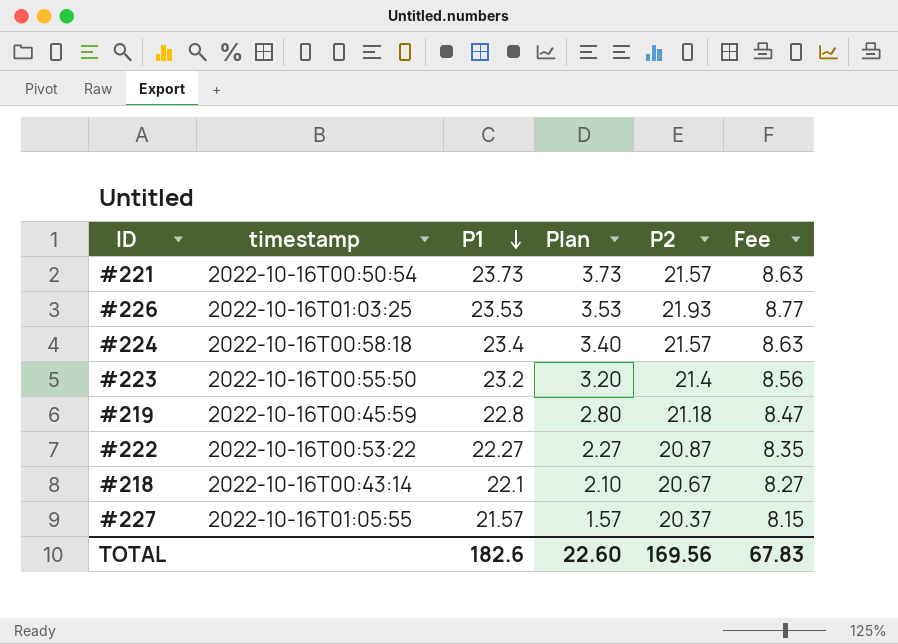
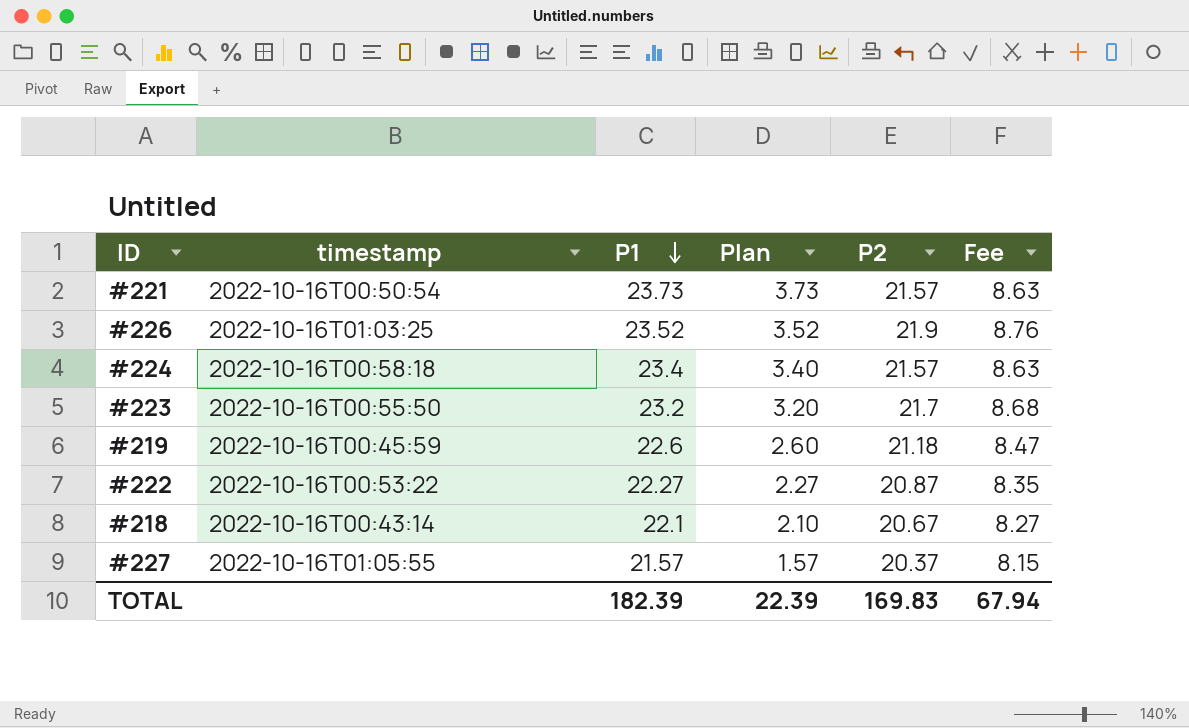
#226 | P1: 23.53 -> 23.52
#226 | Plan: 3.53 -> 3.52
#226 | P2: 21.93 -> 21.9
#226 | Fee: 8.77 -> 8.76
#223 | P2: 21.4 -> 21.7
#223 | Fee: 8.56 -> 8.68
#219 | P1: 22.8 -> 22.6
#219 | Plan: 2.80 -> 2.60
TOTAL | P1: 182.6 -> 182.39
TOTAL | Plan: 22.60 -> 22.39
TOTAL | P2: 169.56 -> 169.83
TOTAL | Fee: 67.83 -> 67.94

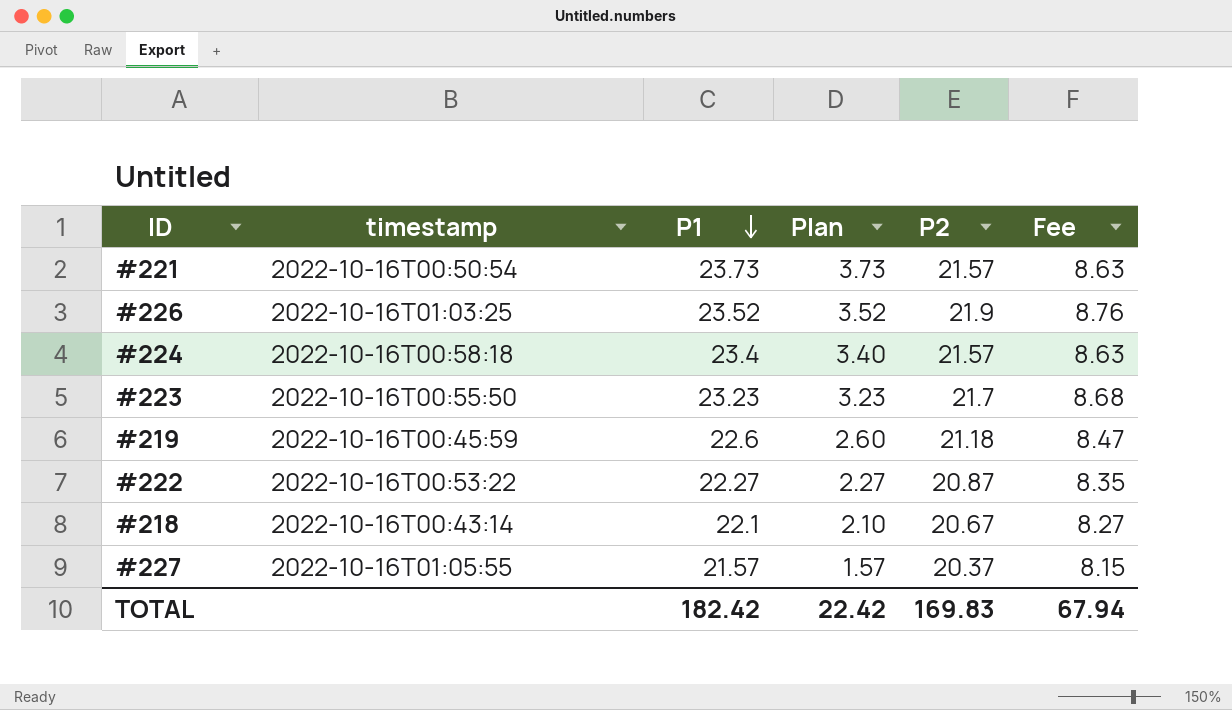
#223 | P1: 23.2 -> 23.23
#223 | Plan: 3.20 -> 3.23
TOTAL | P1: 182.39 -> 182.42
TOTAL | Plan: 22.39 -> 22.42

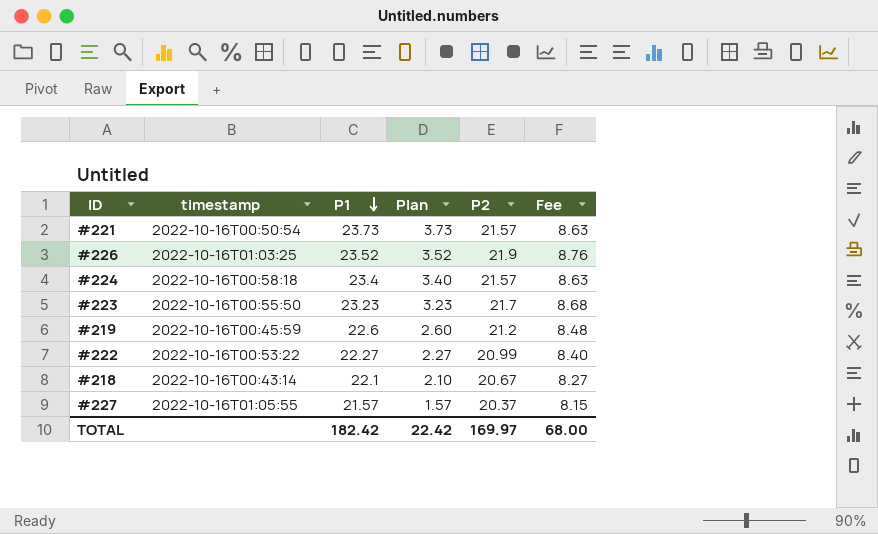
#219 | P2: 21.18 -> 21.2
#219 | Fee: 8.47 -> 8.48
#222 | P2: 20.87 -> 20.99
#222 | Fee: 8.35 -> 8.40
TOTAL | P2: 169.83 -> 169.97
TOTAL | Fee: 67.94 -> 68.00

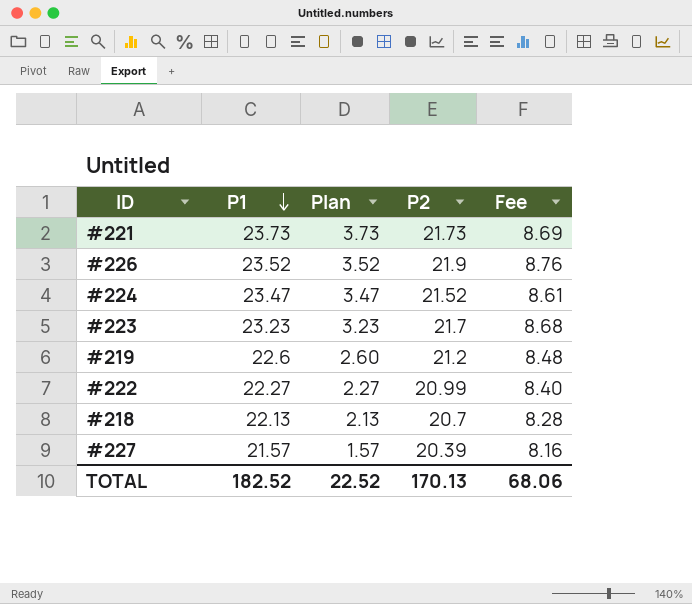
column timestamp | position: 2 -> none
#221 | P2: 21.57 -> 21.73
#221 | Fee: 8.63 -> 8.69
#224 | P1: 23.4 -> 23.47
#224 | Plan: 3.40 -> 3.47
#224 | P2: 21.57 -> 21.52
#224 | Fee: 8.63 -> 8.61
#218 | P1: 22.1 -> 22.13
#218 | Plan: 2.10 -> 2.13
#218 | P2: 20.67 -> 20.7
#218 | Fee: 8.27 -> 8.28
#227 | P2: 20.37 -> 20.39
#227 | Fee: 8.15 -> 8.16
TOTAL | P1: 182.42 -> 182.52
TOTAL | Plan: 22.42 -> 22.52
TOTAL | P2: 169.97 -> 170.13
TOTAL | Fee: 68.00 -> 68.06

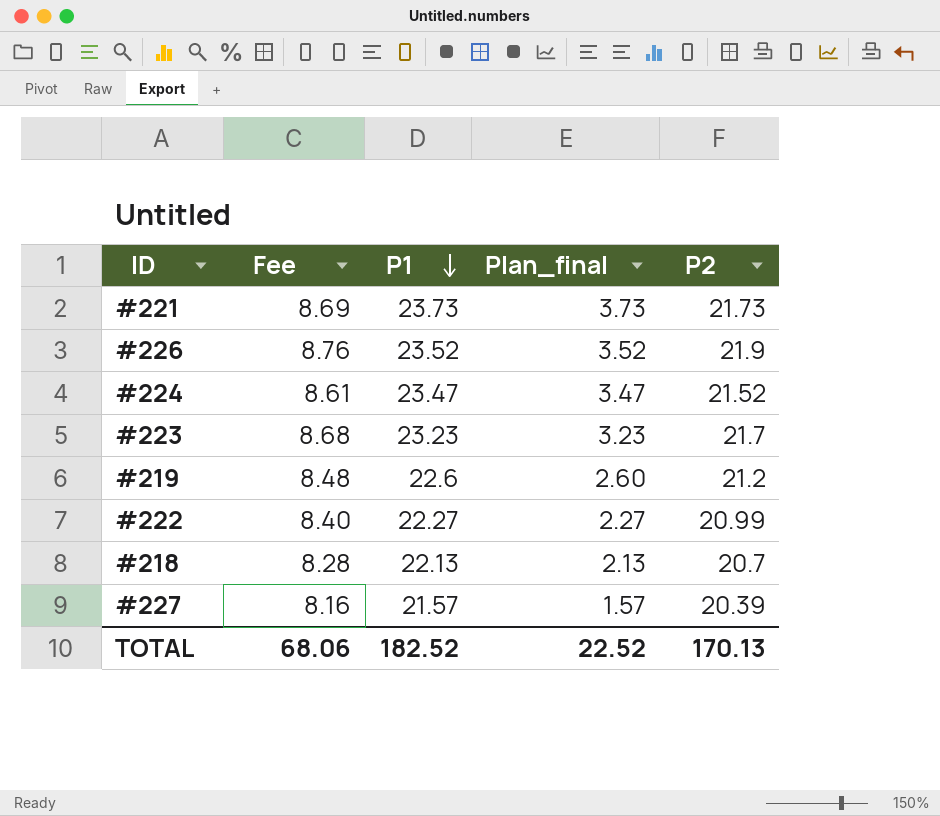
column Fee | position: 5 -> 2
column name: Plan -> Plan_final

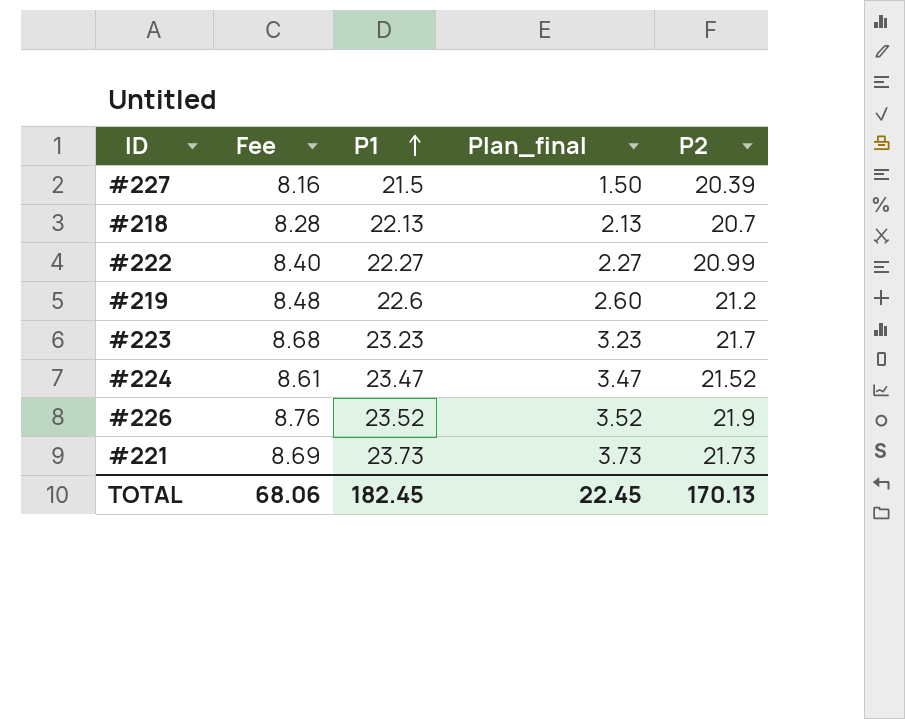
row order: P1 descending -> P1 ascending
#227 | P1: 21.57 -> 21.5
#227 | Plan_final: 1.57 -> 1.50
TOTAL | P1: 182.52 -> 182.45
TOTAL | Plan_final: 22.52 -> 22.45

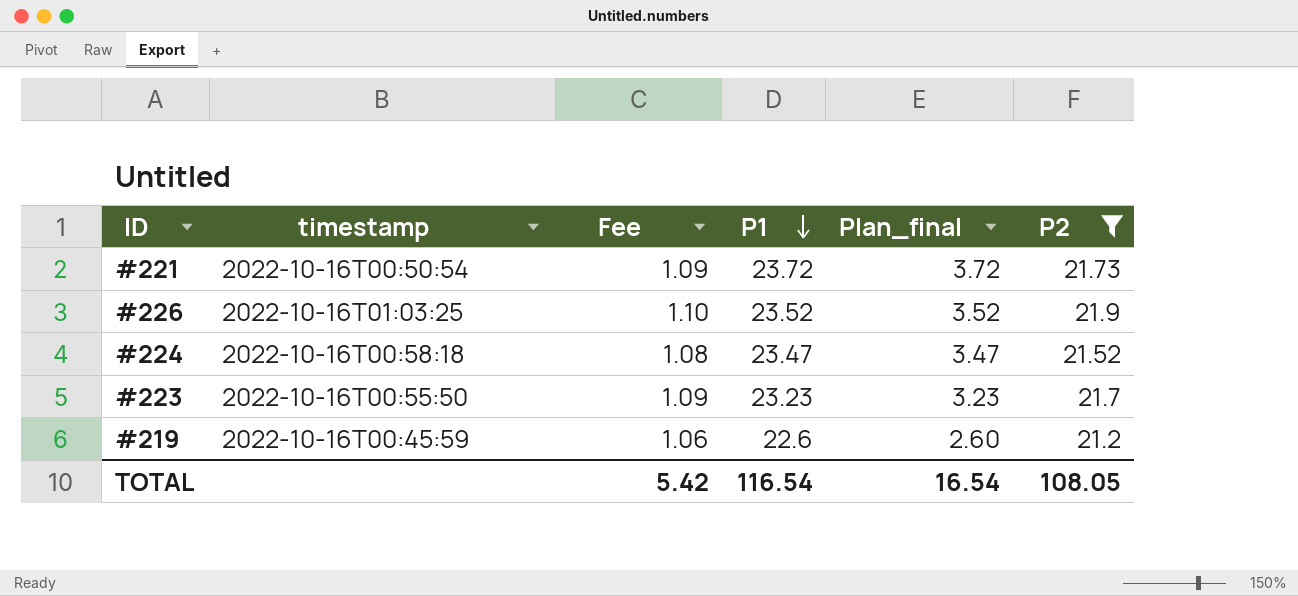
filter: none -> P2 >= 21.2
row order: P1 ascending -> P1 descending
column timestamp | position: none -> 2
column Fee | formula: [P2] * 0.4 -> [P2] * 0.05
#221 | P1: 23.73 -> 23.72
#221 | Plan_final: 3.73 -> 3.72
TOTAL | Fee: 68.06 -> 5.42
TOTAL | P1: 182.45 -> 116.54
TOTAL | Plan_final: 22.45 -> 16.54
TOTAL | P2: 170.13 -> 108.05

